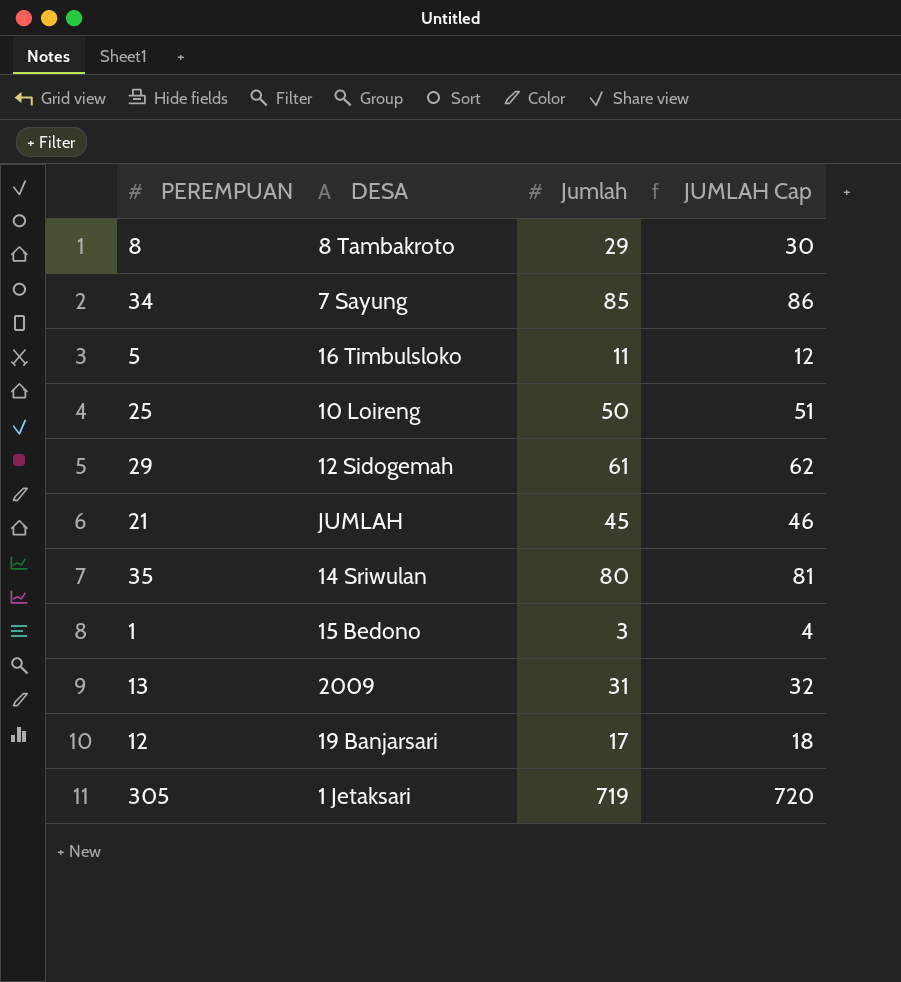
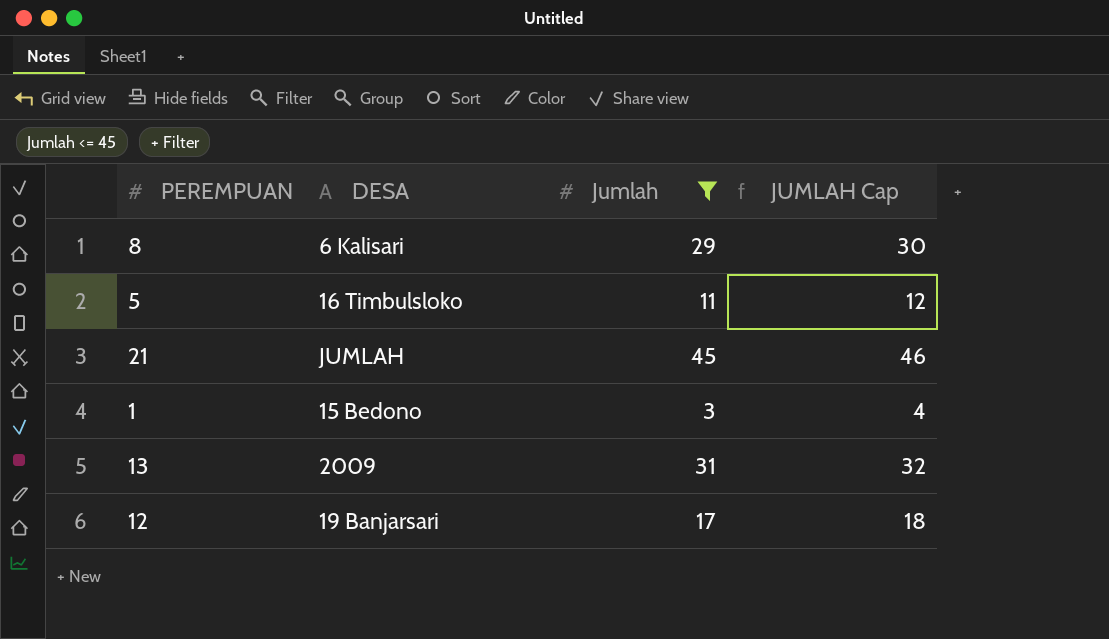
filter: none -> Jumlah <= 45
8 | DESA: 8 Tambakroto -> 6 Kalisari

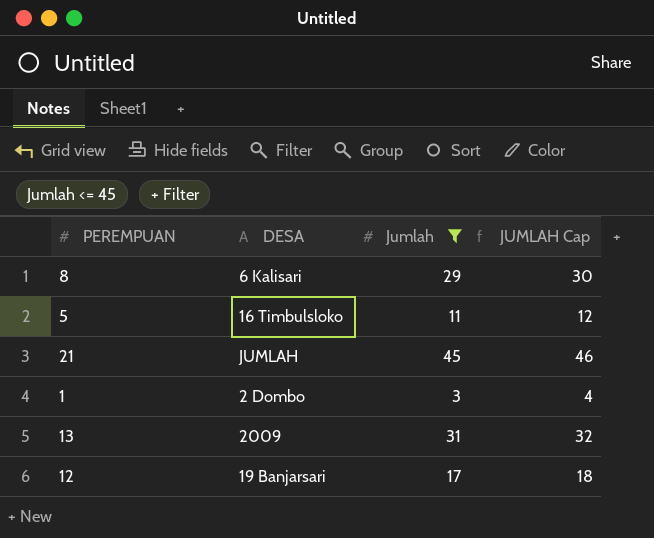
1 | DESA: 15 Bedono -> 2 Dombo

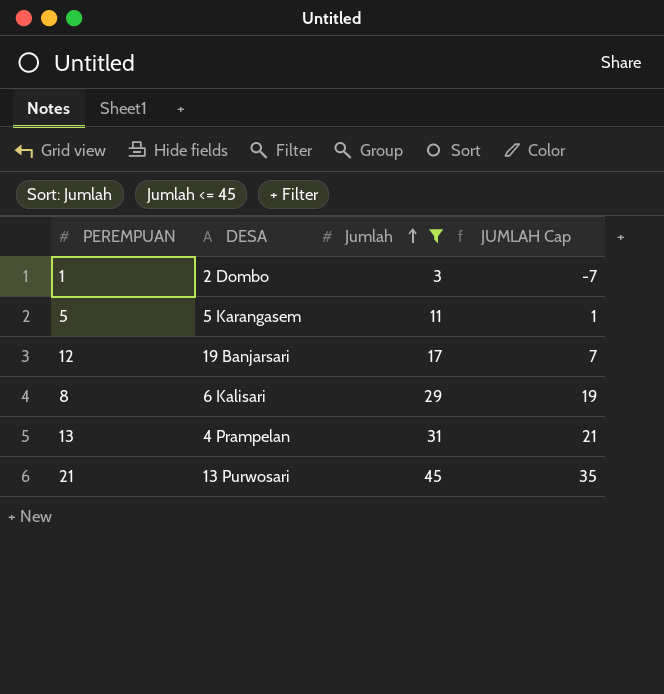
row order: none -> Jumlah ascending
column JUMLAH Cap | formula: [Jumlah] + 1 -> [Jumlah] - 10
5 | DESA: 16 Timbulsloko -> 5 Karangasem
13 | DESA: 2009 -> 4 Prampelan
21 | DESA: JUMLAH -> 13 Purwosari

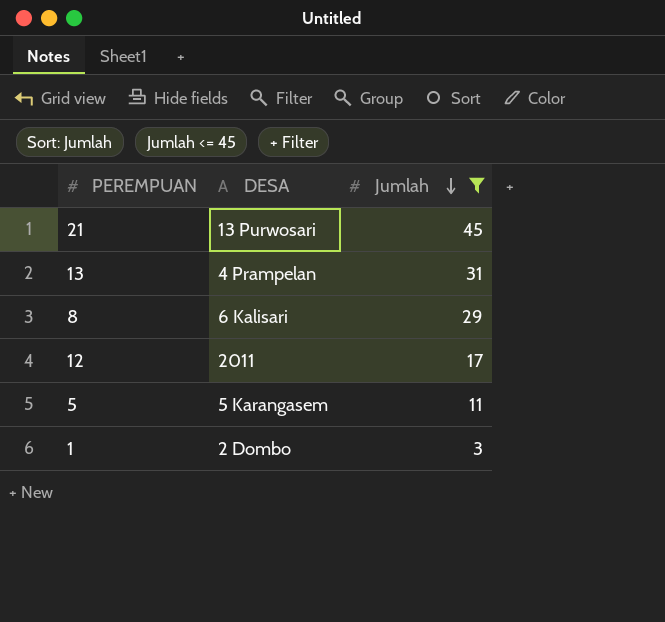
row order: Jumlah ascending -> Jumlah descending
column JUMLAH Cap | formula: [Jumlah] - 10 -> none
12 | DESA: 19 Banjarsari -> 2011

